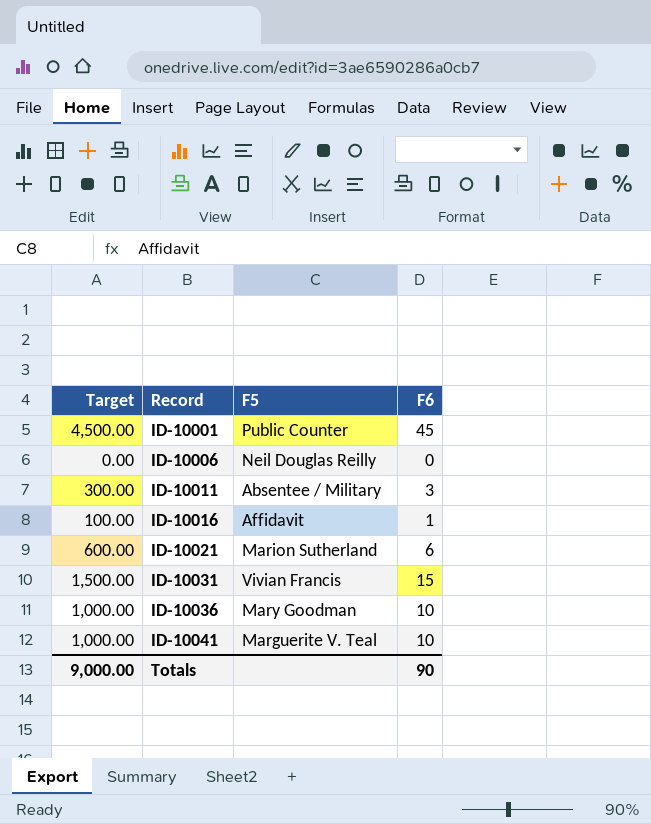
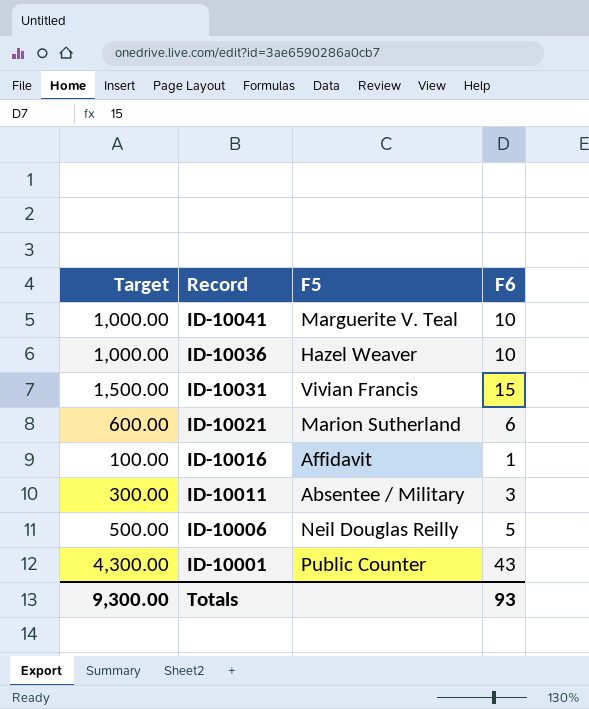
row order: Record ascending -> Record descending
ID-10036 | F5: Mary Goodman -> Hazel Weaver
ID-10006 | Target: 0.00 -> 500.00
ID-10006 | F6: 0 -> 5
ID-10001 | Target: 4,500.00 -> 4,300.00
ID-10001 | F6: 45 -> 43
Totals | Target: 9,000.00 -> 9,300.00
Totals | F6: 90 -> 93

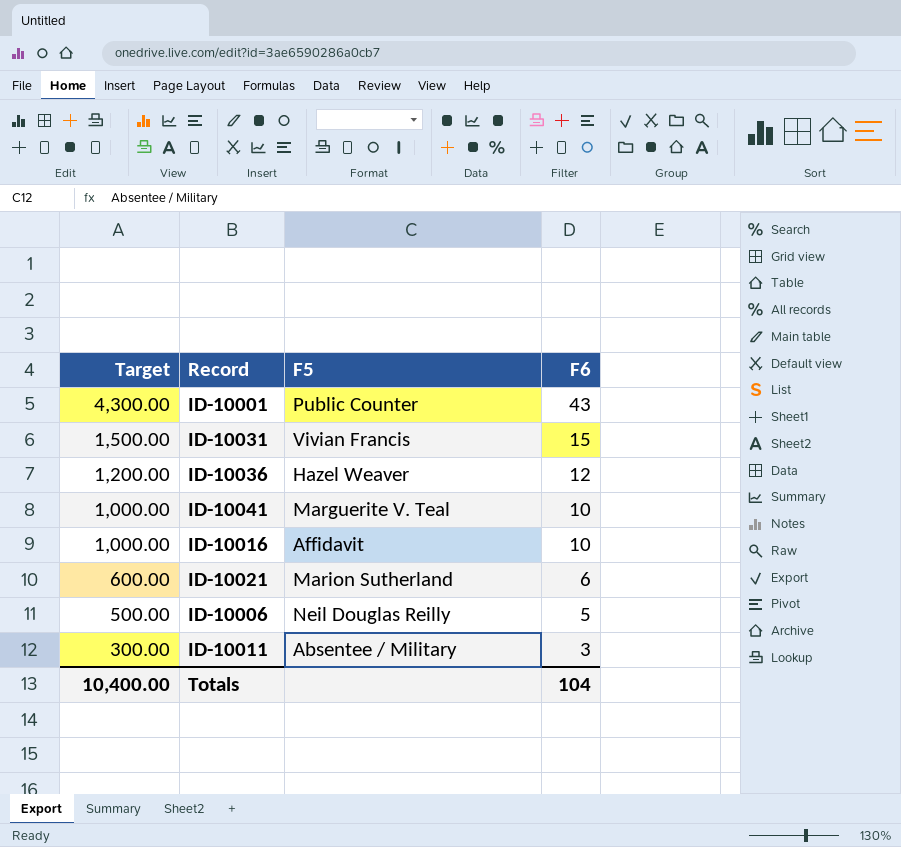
row order: Record descending -> Target descending
ID-10036 | Target: 1,000.00 -> 1,200.00
ID-10036 | F6: 10 -> 12
ID-10016 | Target: 100.00 -> 1,000.00
ID-10016 | F6: 1 -> 10
Totals | Target: 9,300.00 -> 10,400.00
Totals | F6: 93 -> 104

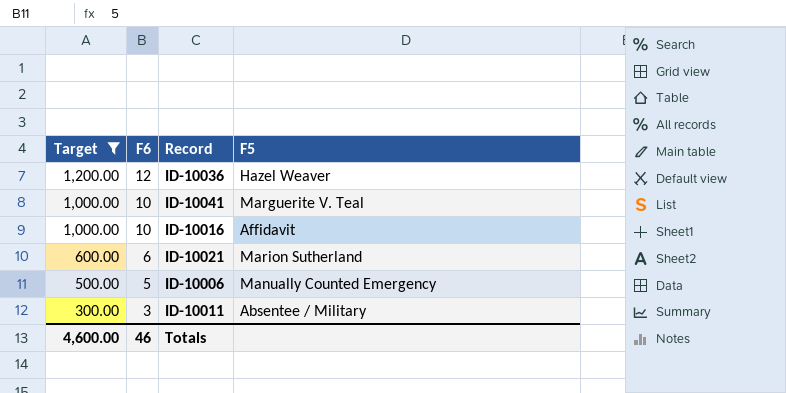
filter: none -> Target <= 1,200.00
column F6 | position: 4 -> 2
ID-10006 | F5: Neil Douglas Reilly -> Manually Counted Emergency
Totals | Target: 10,400.00 -> 4,600.00
Totals | F6: 104 -> 46

